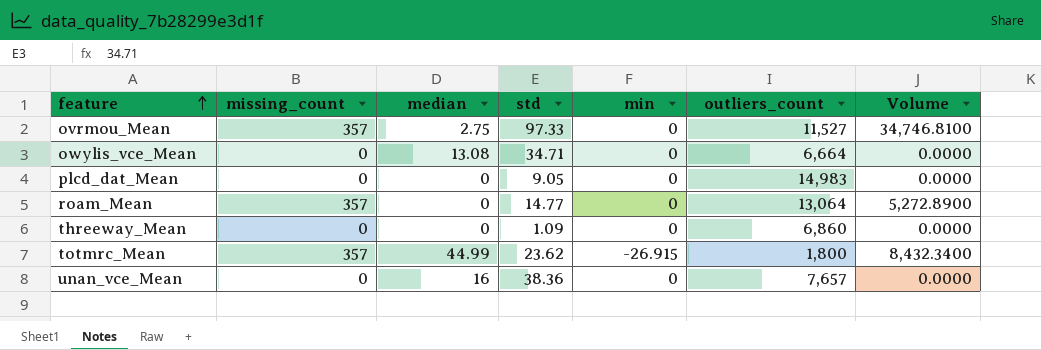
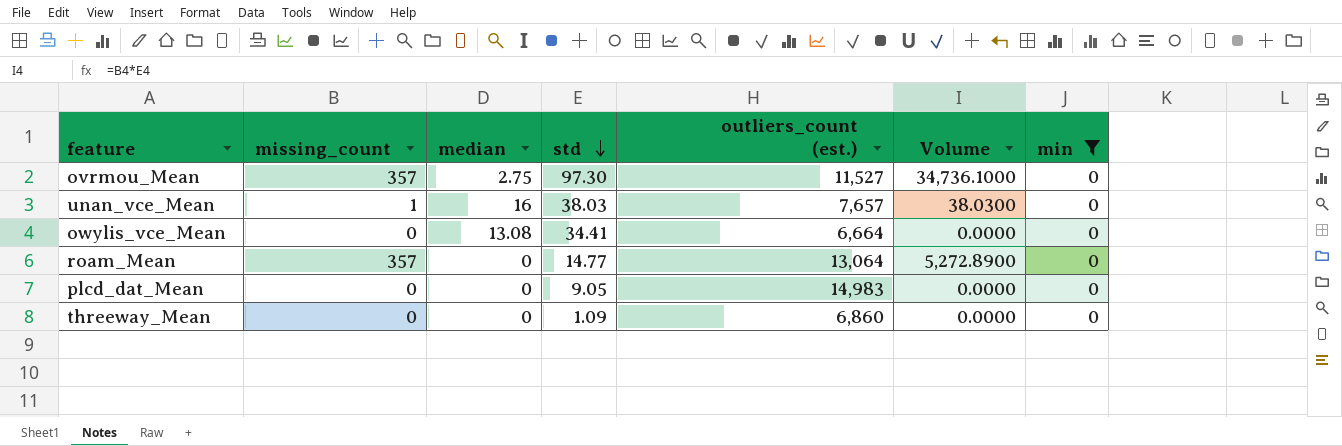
filter: none -> min = 0
row order: feature ascending -> std descending
column name: outliers_count -> outliers_count (est.)
column min | position: 5 -> 7
ovrmou_Mean | std: 97.33 -> 97.30
ovrmou_Mean | Volume: 34,746.8100 -> 34,736.1000
unan_vce_Mean | missing_count: 0 -> 1
unan_vce_Mean | std: 38.36 -> 38.03
unan_vce_Mean | Volume: 0.0000 -> 38.0300
owylis_vce_Mean | std: 34.71 -> 34.41

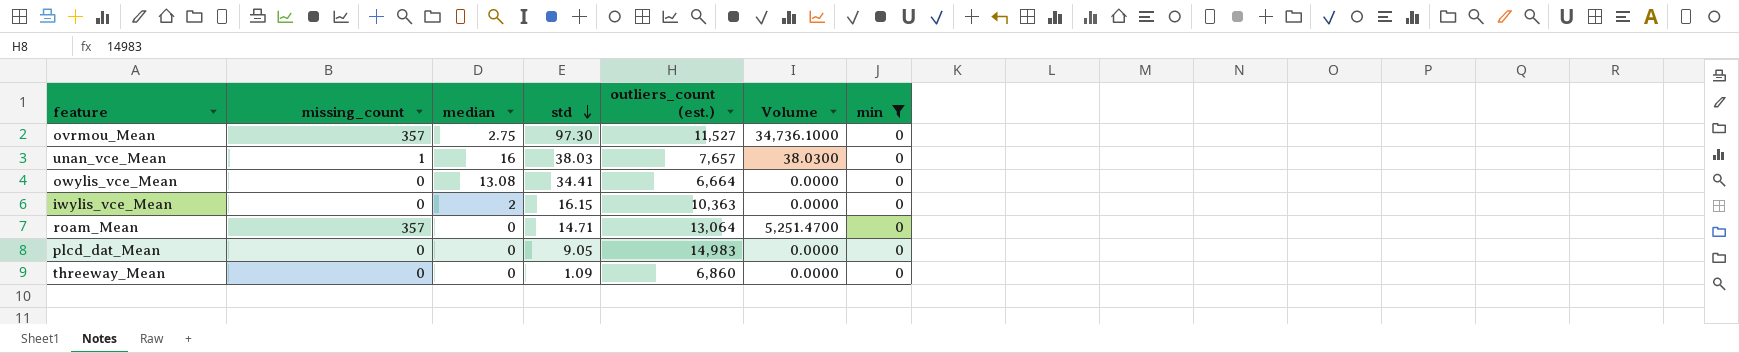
row iwylis_vce_Mean: none -> 0 | 2 | 16.15 | 10,363 | 0.0000 | 0
roam_Mean | std: 14.77 -> 14.71
roam_Mean | Volume: 5,272.8900 -> 5,251.4700

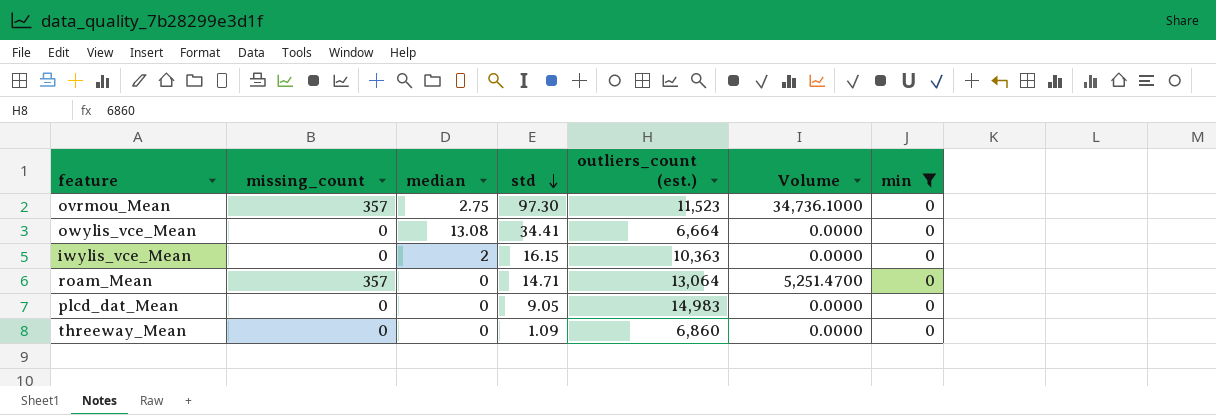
row unan_vce_Mean: 1 | 16 | 38.03 | 7,657 | 38.0300 | 0 -> none
ovrmou_Mean | outliers_count (est.): 11,527 -> 11,523

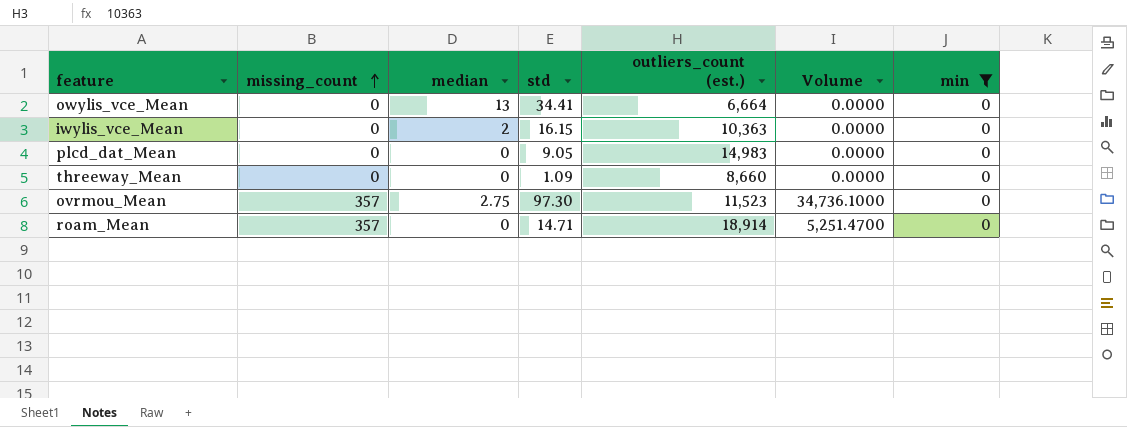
row order: std descending -> missing_count ascending
owylis_vce_Mean | median: 13.08 -> 13
threeway_Mean | outliers_count (est.): 6,860 -> 8,660
roam_Mean | outliers_count (est.): 13,064 -> 18,914

